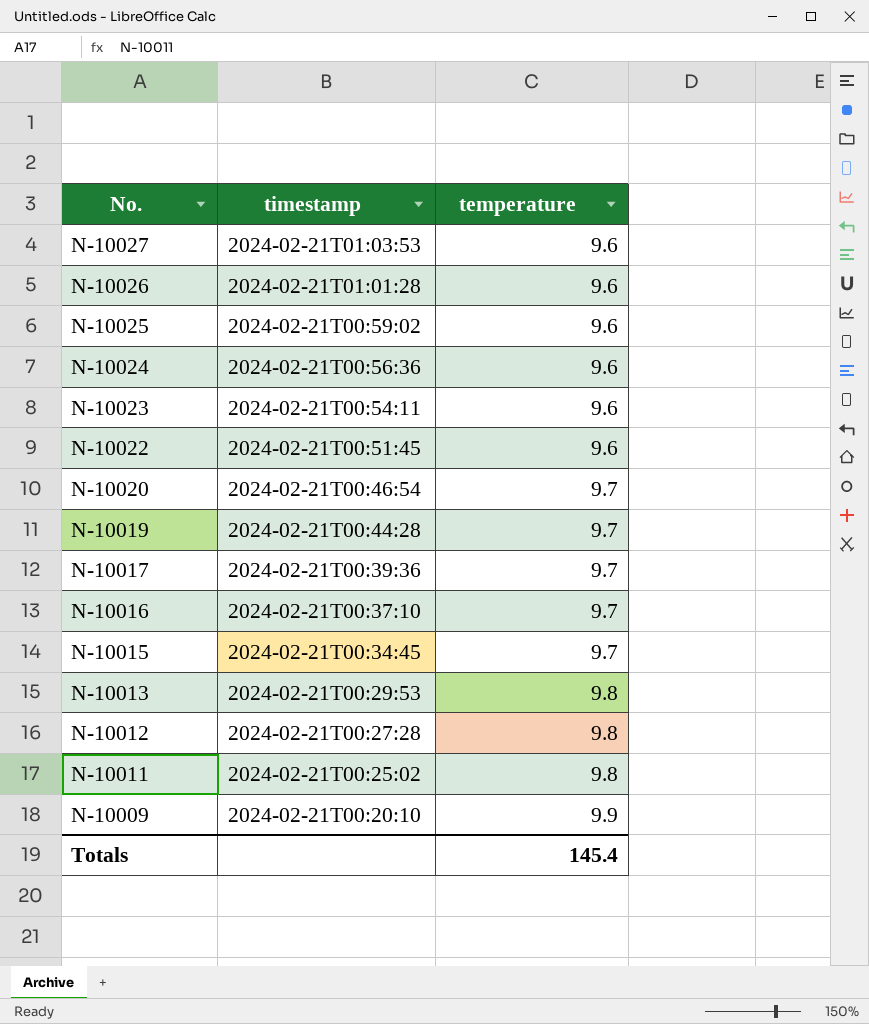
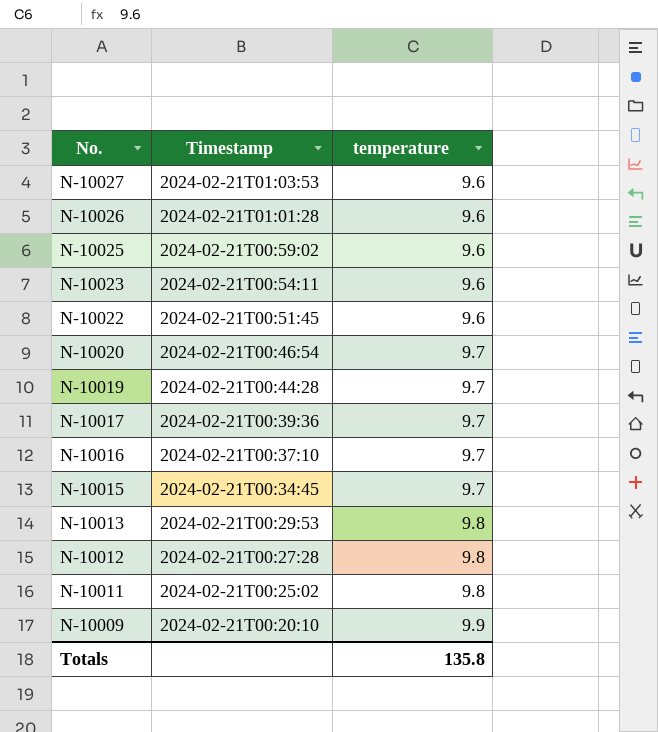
column name: timestamp -> Timestamp
row N-10024: 2024-02-21T00:56:36 | 9.6 -> none
Totals | temperature: 145.4 -> 135.8

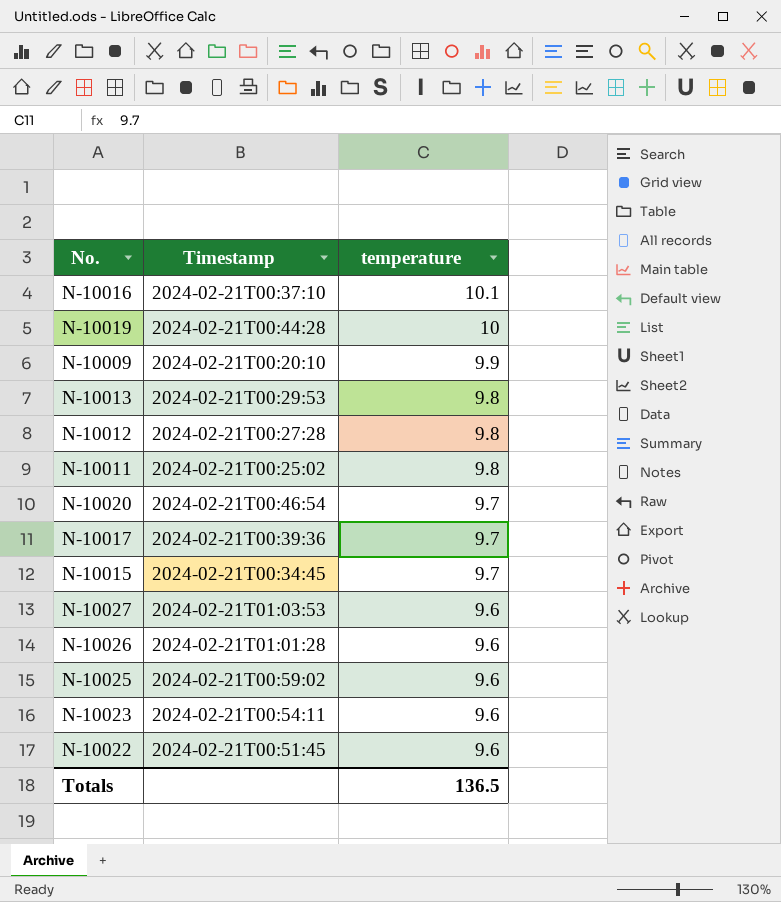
row order: No. descending -> temperature descending
N-10016 | temperature: 9.7 -> 10.1
N-10019 | temperature: 9.7 -> 10
Totals | temperature: 135.8 -> 136.5

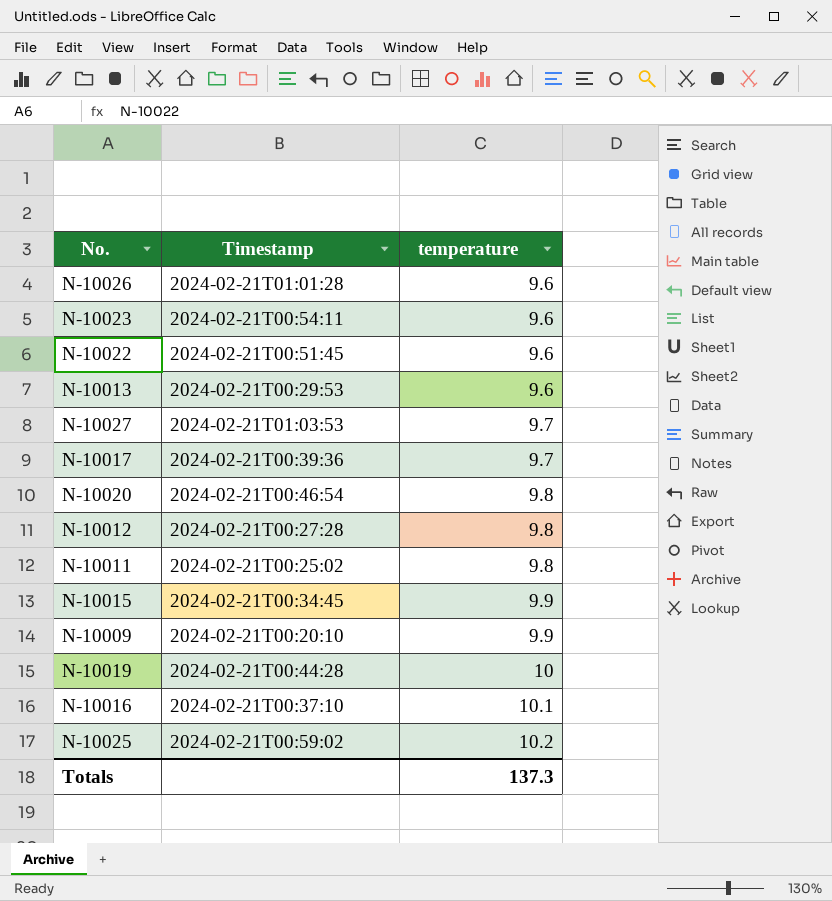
row order: temperature descending -> temperature ascending
N-10013 | temperature: 9.8 -> 9.6
N-10027 | temperature: 9.6 -> 9.7
N-10020 | temperature: 9.7 -> 9.8
N-10015 | temperature: 9.7 -> 9.9
N-10025 | temperature: 9.6 -> 10.2
Totals | temperature: 136.5 -> 137.3

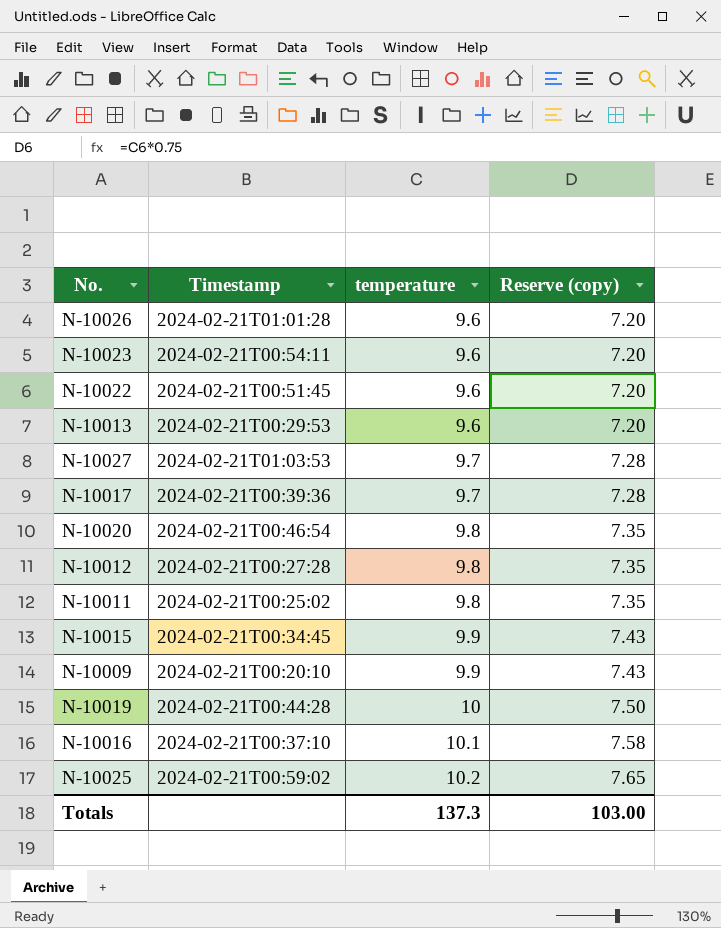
column Reserve (copy) | formula: none -> [temperature] * 0.75

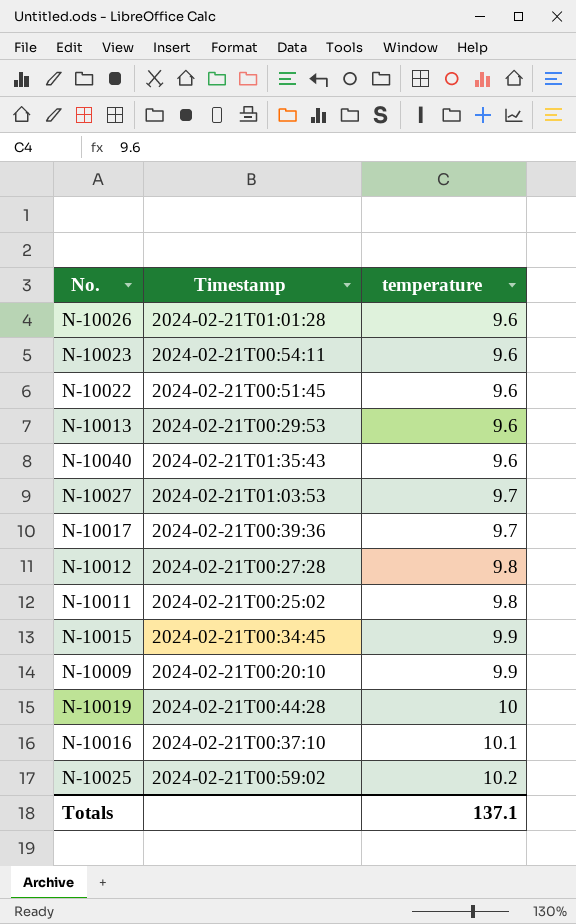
column Reserve (copy) | formula: [temperature] * 0.75 -> none
row N-10020: 2024-02-21T00:46:54 | 9.8 | 7.35 -> none
row N-10040: none -> 2024-02-21T01:35:43 | 9.6
Totals | temperature: 137.3 -> 137.1

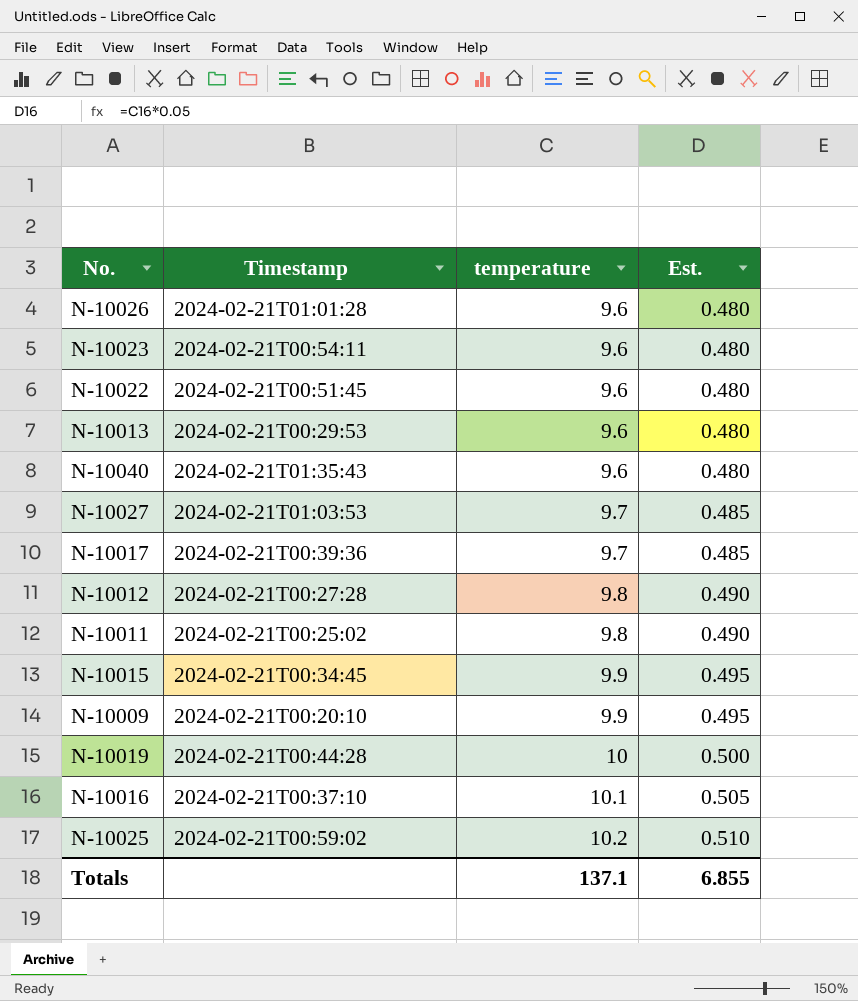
column Est. | formula: none -> [temperature] * 0.05

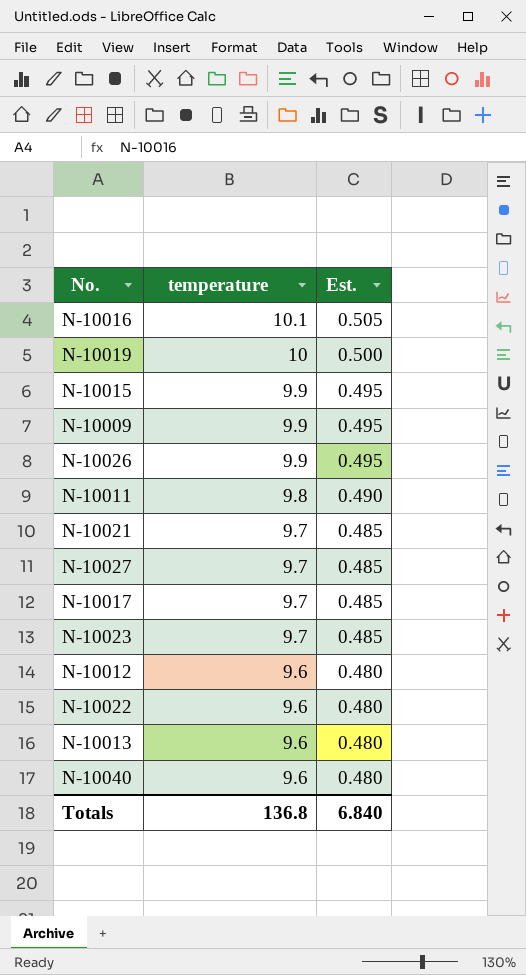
row order: temperature ascending -> temperature descending
column Timestamp | position: 2 -> none
row N-10025: 2024-02-21T00:59:02 | 10.2 | 0.510 -> none
N-10026 | temperature: 9.6 -> 9.9
N-10026 | Est.: 0.480 -> 0.495
row N-10021: none -> 9.7 | 0.485
N-10023 | temperature: 9.6 -> 9.7
N-10023 | Est.: 0.480 -> 0.485
N-10012 | temperature: 9.8 -> 9.6
N-10012 | Est.: 0.490 -> 0.480
Totals | temperature: 137.1 -> 136.8
Totals | Est.: 6.855 -> 6.840

